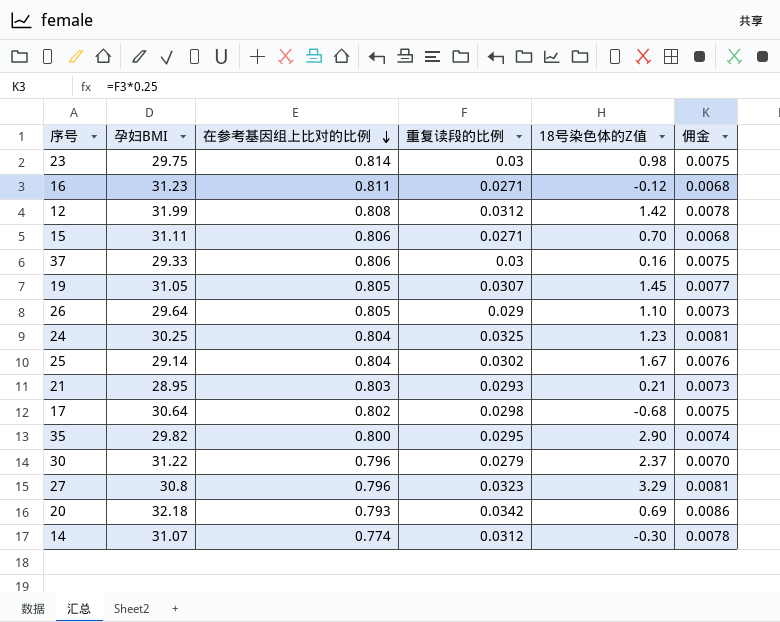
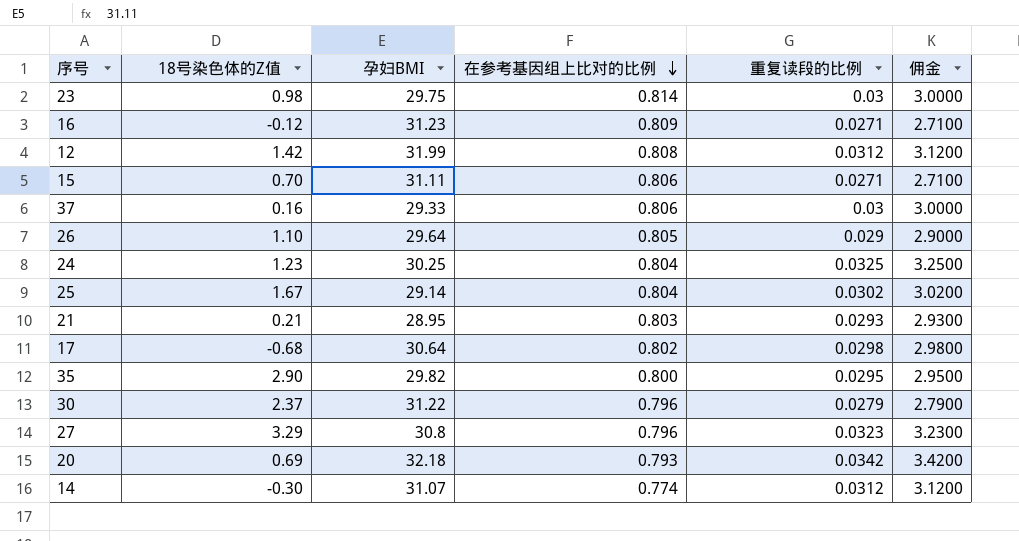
column 18号染色体的Z值 | position: 5 -> 2
column 佣金 | formula: [重复读段的比例] * 0.25 -> [重复读段的比例] * 100
row 19: 31.05 | 0.805 | 0.0307 | 1.45 | 0.0077 -> none
16 | 在参考基因组上比对的比例: 0.811 -> 0.809

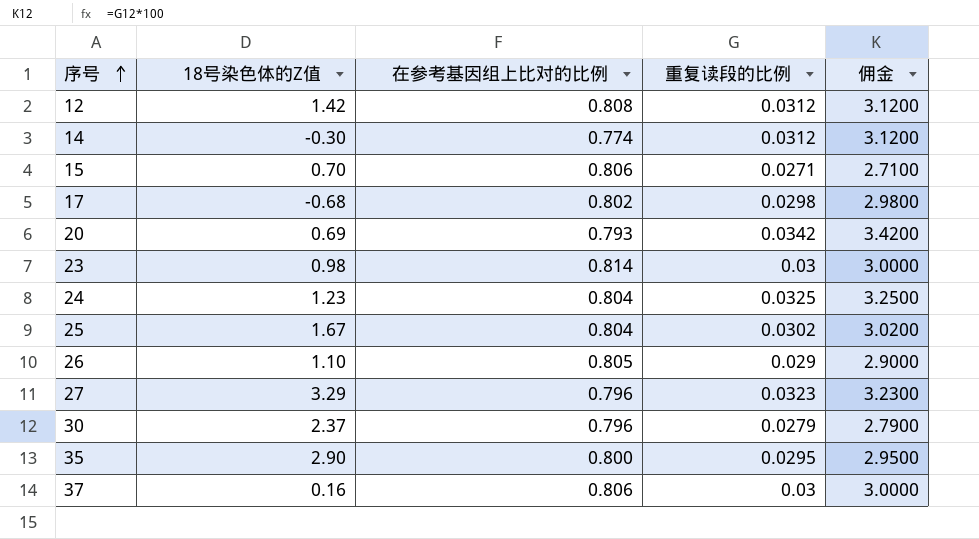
row order: 在参考基因组上比对的比例 descending -> 序号 ascending
column 孕妇BMI | position: 3 -> none
row 16: -0.12 | 31.23 | 0.809 | 0.0271 | 2.7100 -> none
row 21: 0.21 | 28.95 | 0.803 | 0.0293 | 2.9300 -> none

